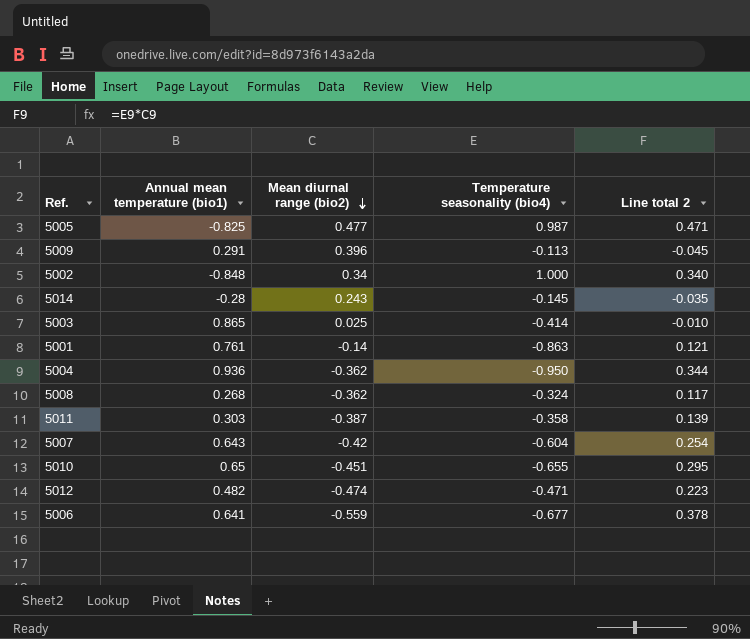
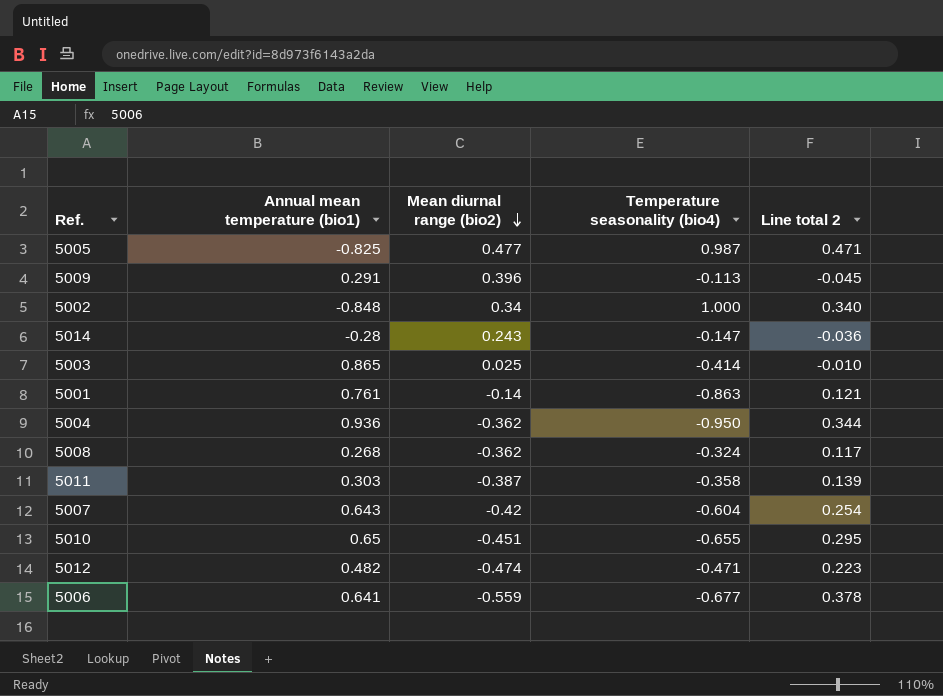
5014 | Temperature seasonality (bio4): -0.145 -> -0.147
5014 | Line total 2: -0.035 -> -0.036

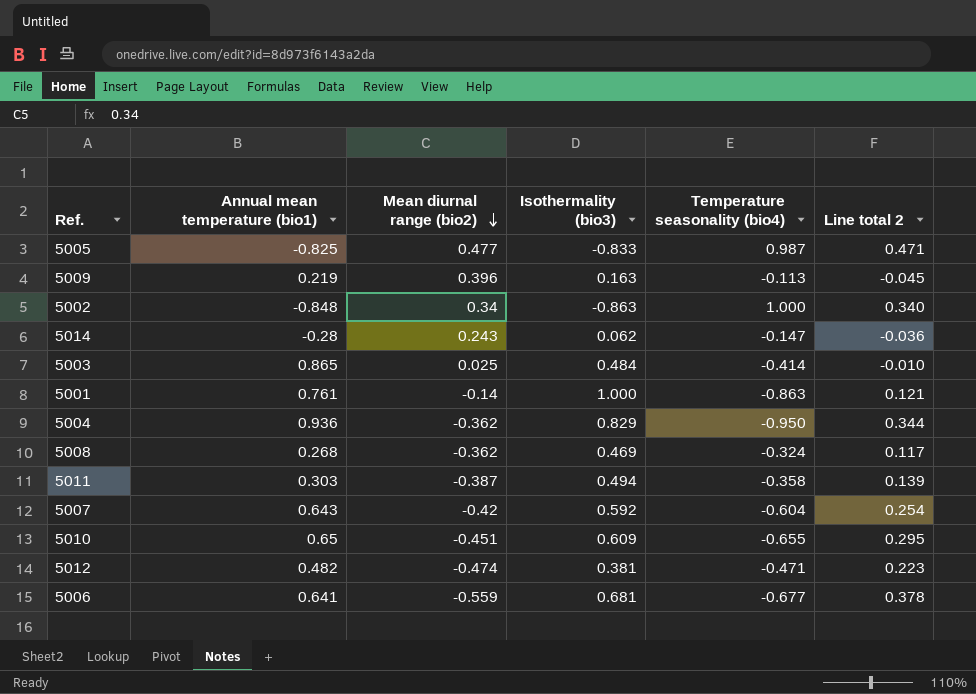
column Isothermality (bio3) | position: none -> 4
5009 | Annual mean temperature (bio1): 0.291 -> 0.219

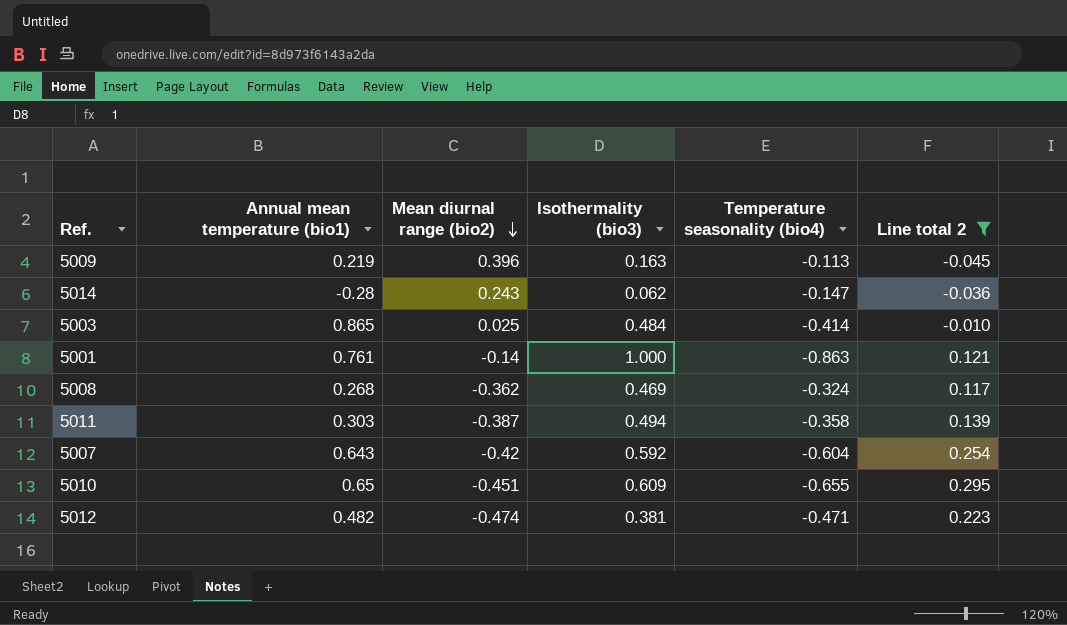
filter: none -> Line total 2 <= 0.295

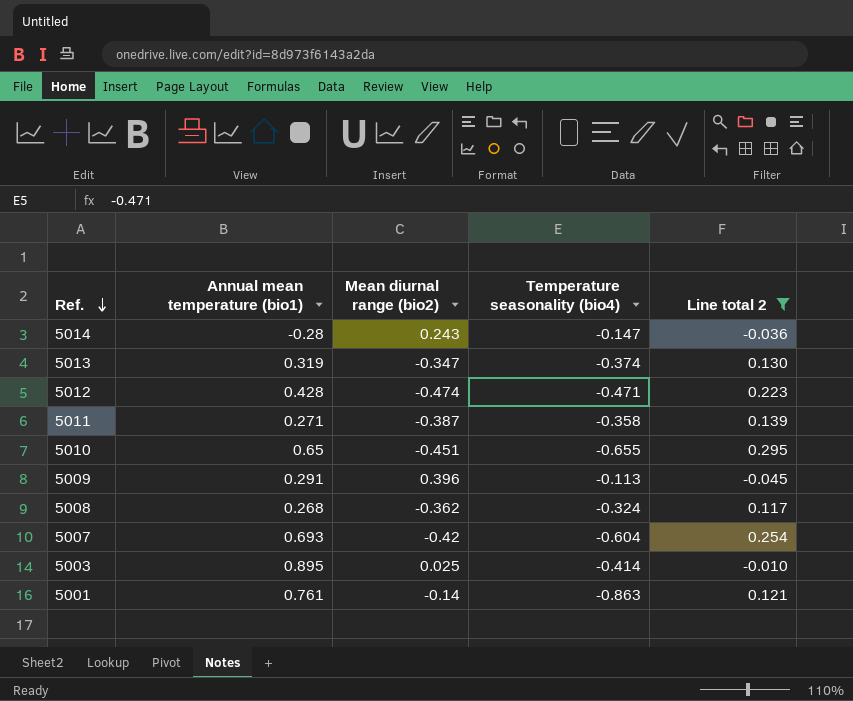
row order: Mean diurnal range (bio2) descending -> Ref. descending
column Isothermality (bio3) | position: 4 -> none
row 5013: none -> 0.319 | -0.347 | -0.374 | 0.130
5012 | Annual mean temperature (bio1): 0.482 -> 0.428
5011 | Annual mean temperature (bio1): 0.303 -> 0.271
5009 | Annual mean temperature (bio1): 0.219 -> 0.291
5007 | Annual mean temperature (bio1): 0.643 -> 0.693
5003 | Annual mean temperature (bio1): 0.865 -> 0.895

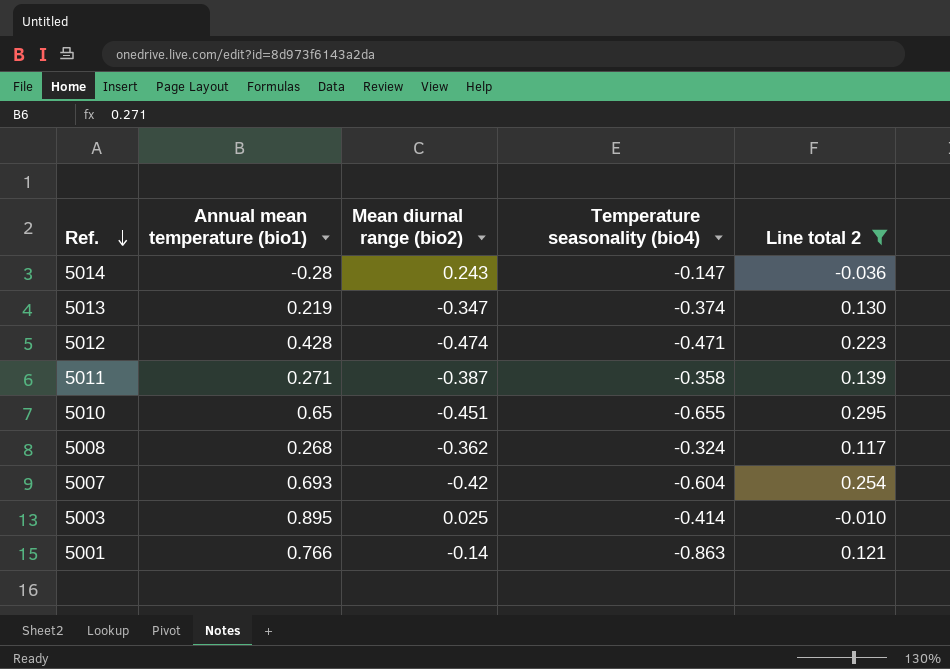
row 5009: 0.291 | 0.396 | -0.113 | -0.045 -> none
5013 | Annual mean temperature (bio1): 0.319 -> 0.219
5001 | Annual mean temperature (bio1): 0.761 -> 0.766

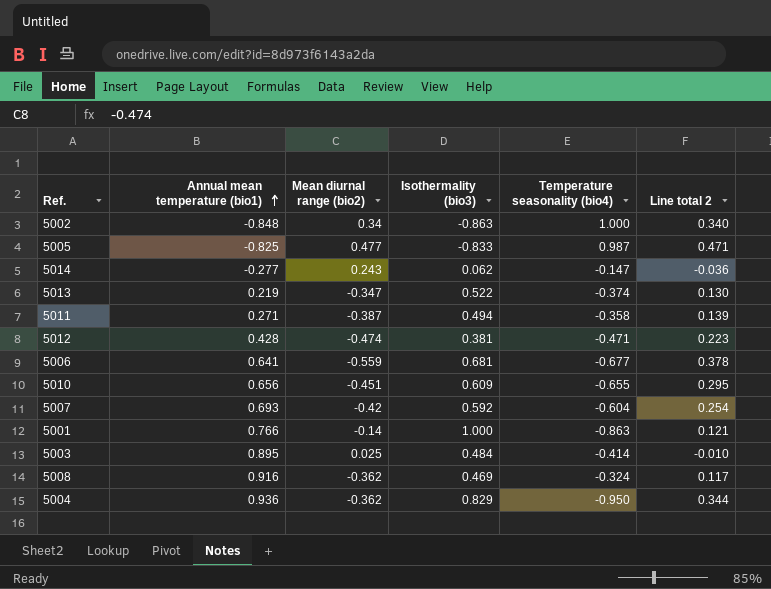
filter: Line total 2 <= 0.295 -> none
row order: Ref. descending -> Annual mean temperature (bio1) ascending
column Isothermality (bio3) | position: none -> 4
5014 | Annual mean temperature (bio1): -0.28 -> -0.277
5010 | Annual mean temperature (bio1): 0.65 -> 0.656
5008 | Annual mean temperature (bio1): 0.268 -> 0.916

